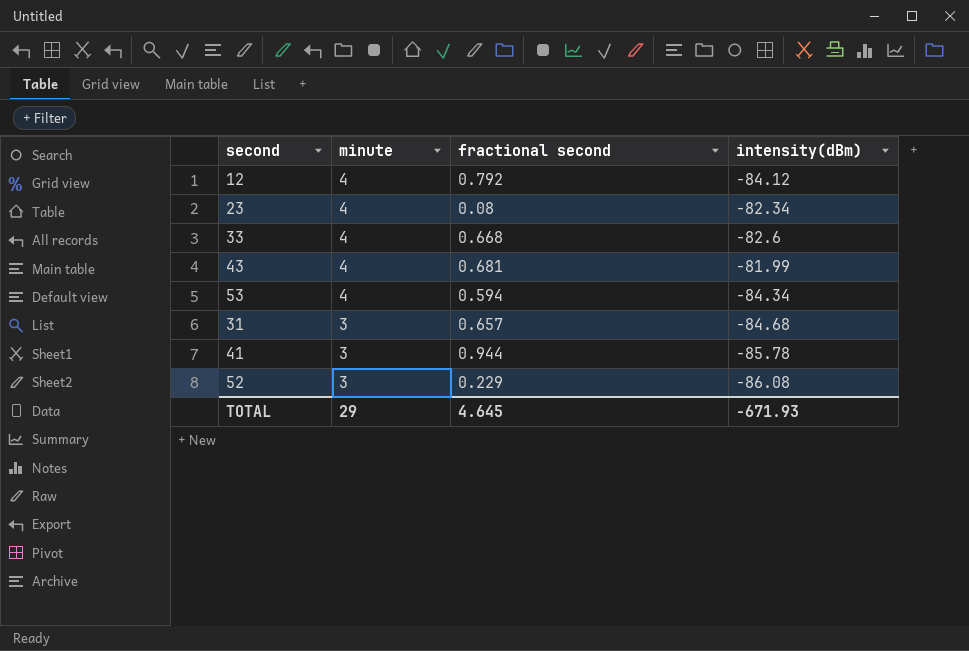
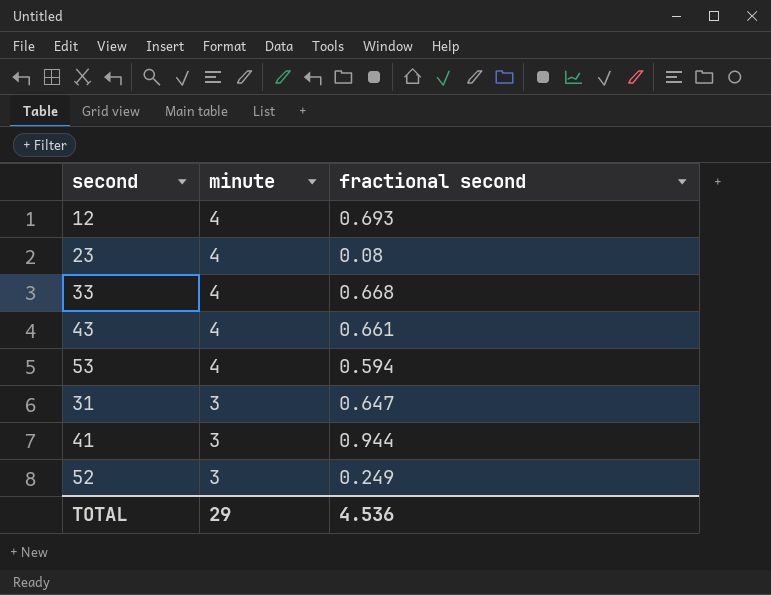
column intensity(dBm) | position: 4 -> none
12 | fractional second: 0.792 -> 0.693
43 | fractional second: 0.681 -> 0.661
31 | fractional second: 0.657 -> 0.647
52 | fractional second: 0.229 -> 0.249
TOTAL | fractional second: 4.645 -> 4.536

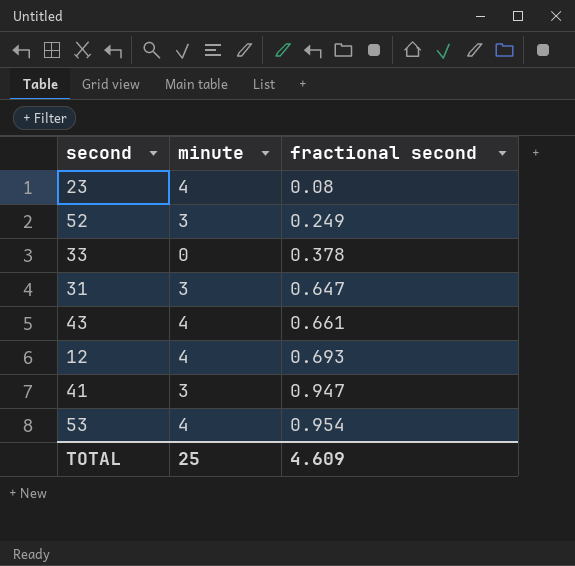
row order: minute descending -> fractional second ascending
33 | minute: 4 -> 0
33 | fractional second: 0.668 -> 0.378
41 | fractional second: 0.944 -> 0.947
53 | fractional second: 0.594 -> 0.954
TOTAL | minute: 29 -> 25
TOTAL | fractional second: 4.536 -> 4.609

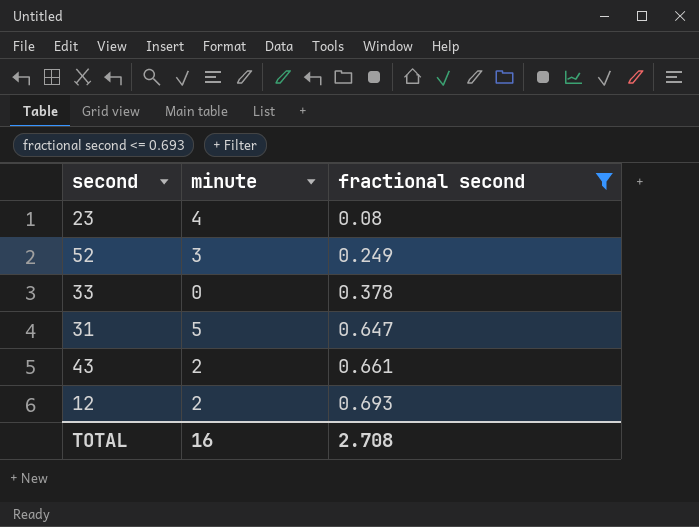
filter: none -> fractional second <= 0.693
31 | minute: 3 -> 5
43 | minute: 4 -> 2
12 | minute: 4 -> 2
TOTAL | minute: 25 -> 16
TOTAL | fractional second: 4.609 -> 2.708

